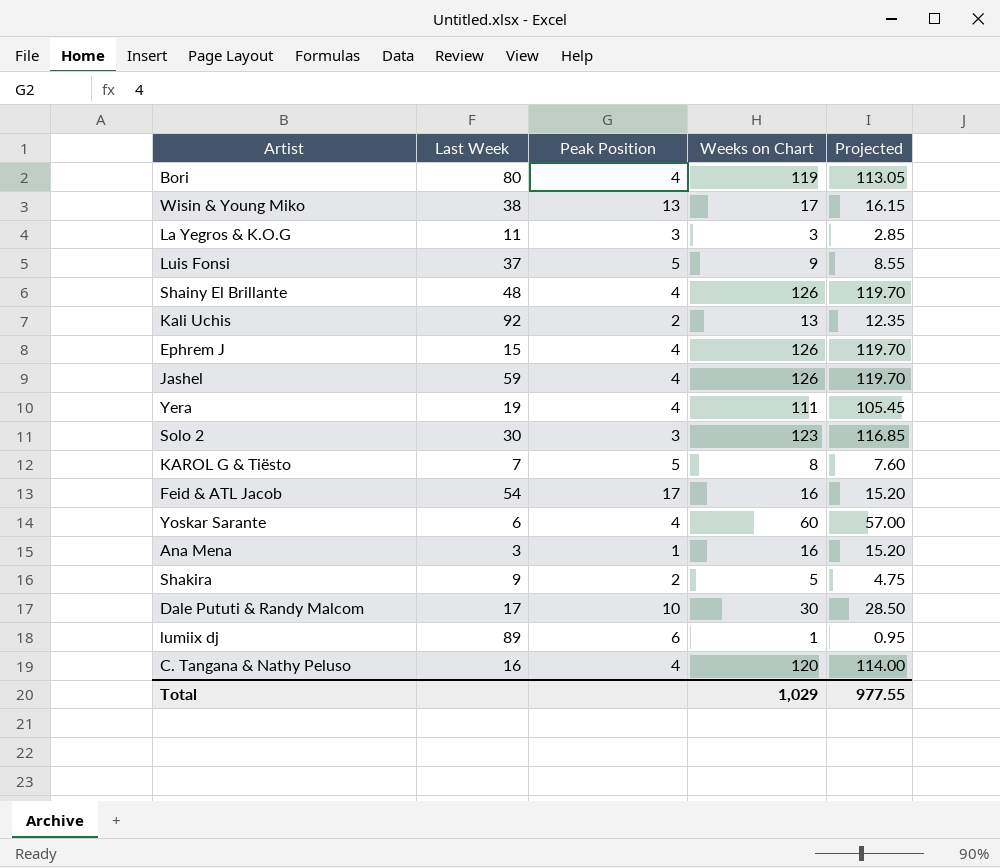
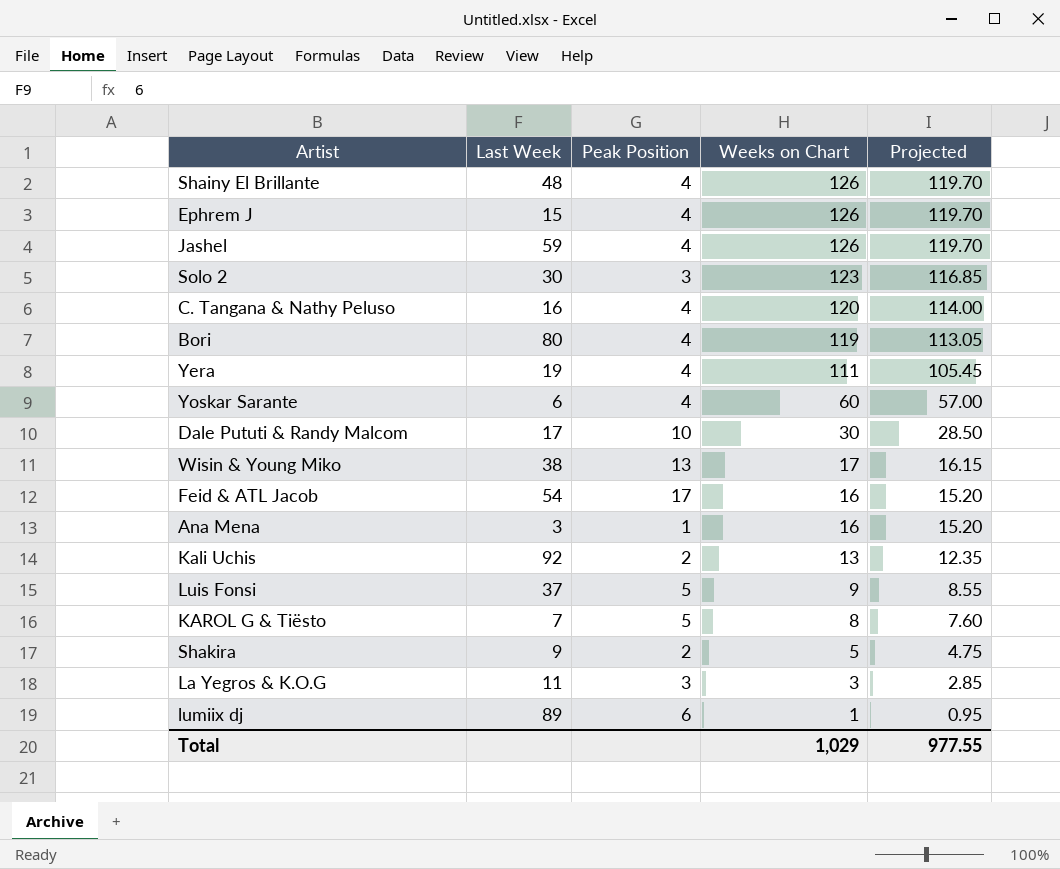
row order: none -> Weeks on Chart descending

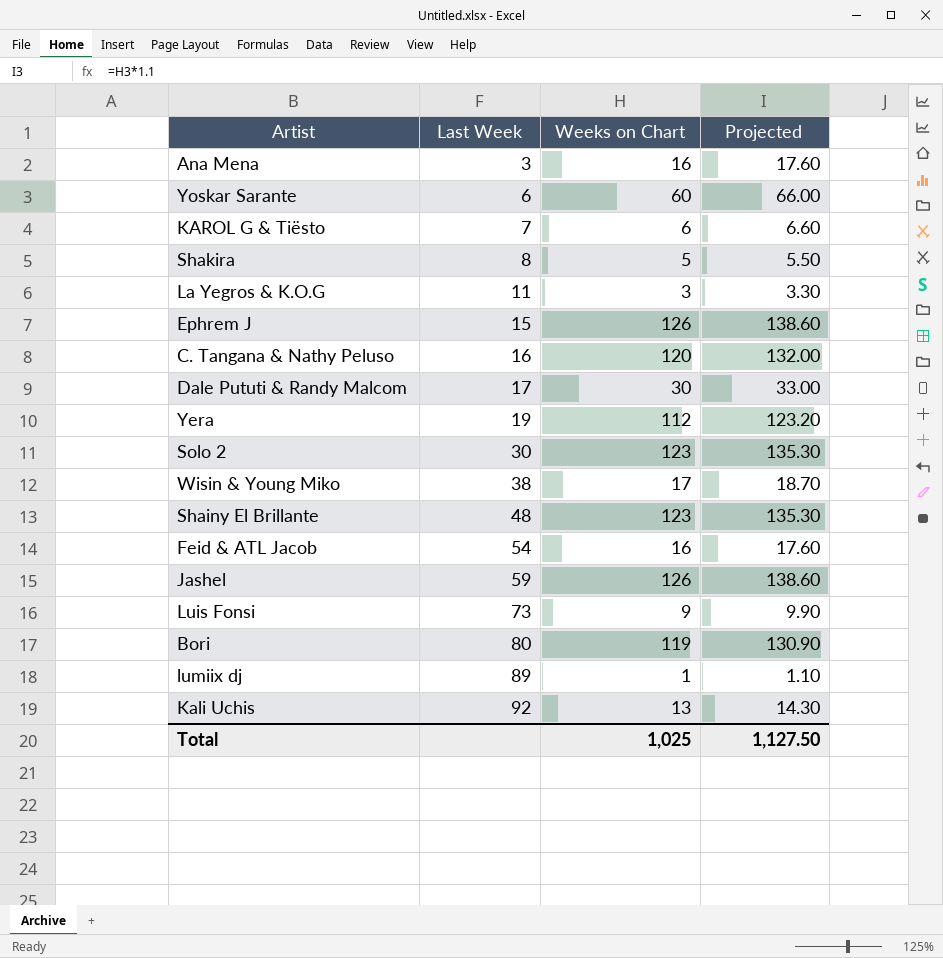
row order: Weeks on Chart descending -> Last Week ascending
column Peak Position | position: 3 -> none
column Projected | formula: [Weeks on Chart] * 0.95 -> [Weeks on Chart] * 1.1
KAROL G & Tiësto | Weeks on Chart: 8 -> 6
Shakira | Last Week: 9 -> 8
Yera | Weeks on Chart: 111 -> 112
Shainy El Brillante | Weeks on Chart: 126 -> 123
Luis Fonsi | Last Week: 37 -> 73
Total | Weeks on Chart: 1,029 -> 1,025
Total | Projected: 977.55 -> 1,127.50

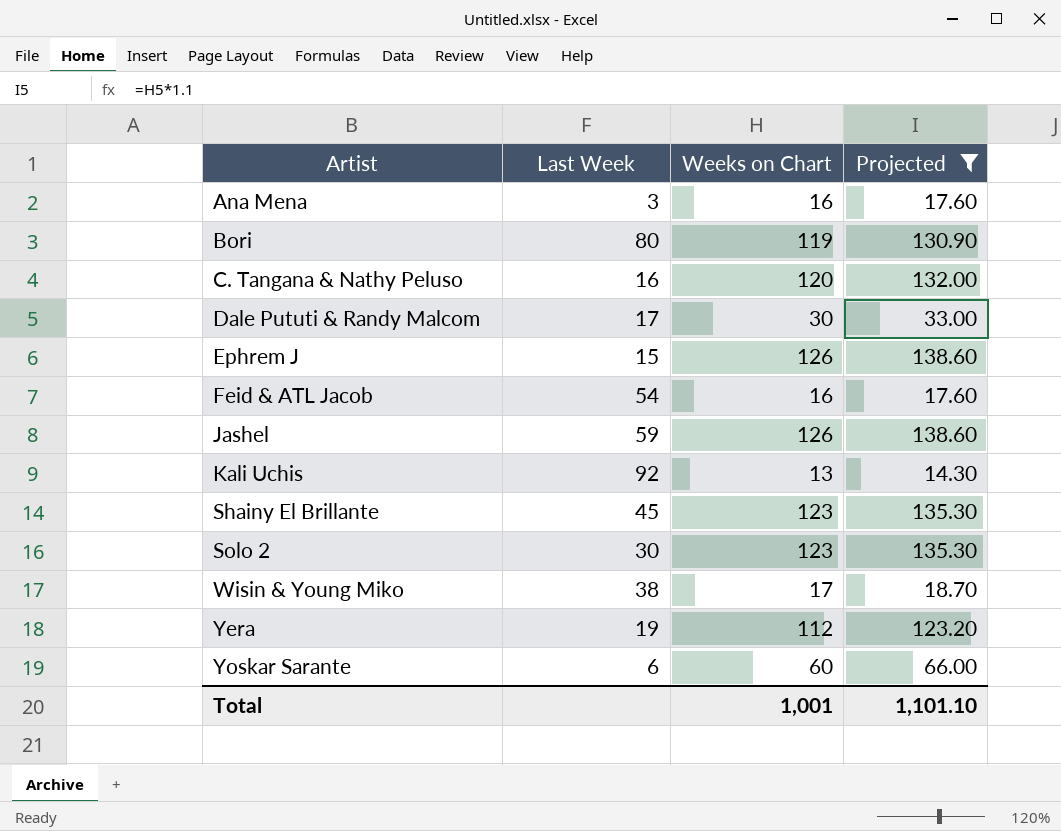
filter: none -> Projected >= 14.30
row order: Last Week ascending -> Artist ascending
Shainy El Brillante | Last Week: 48 -> 45
Total | Weeks on Chart: 1,025 -> 1,001
Total | Projected: 1,127.50 -> 1,101.10

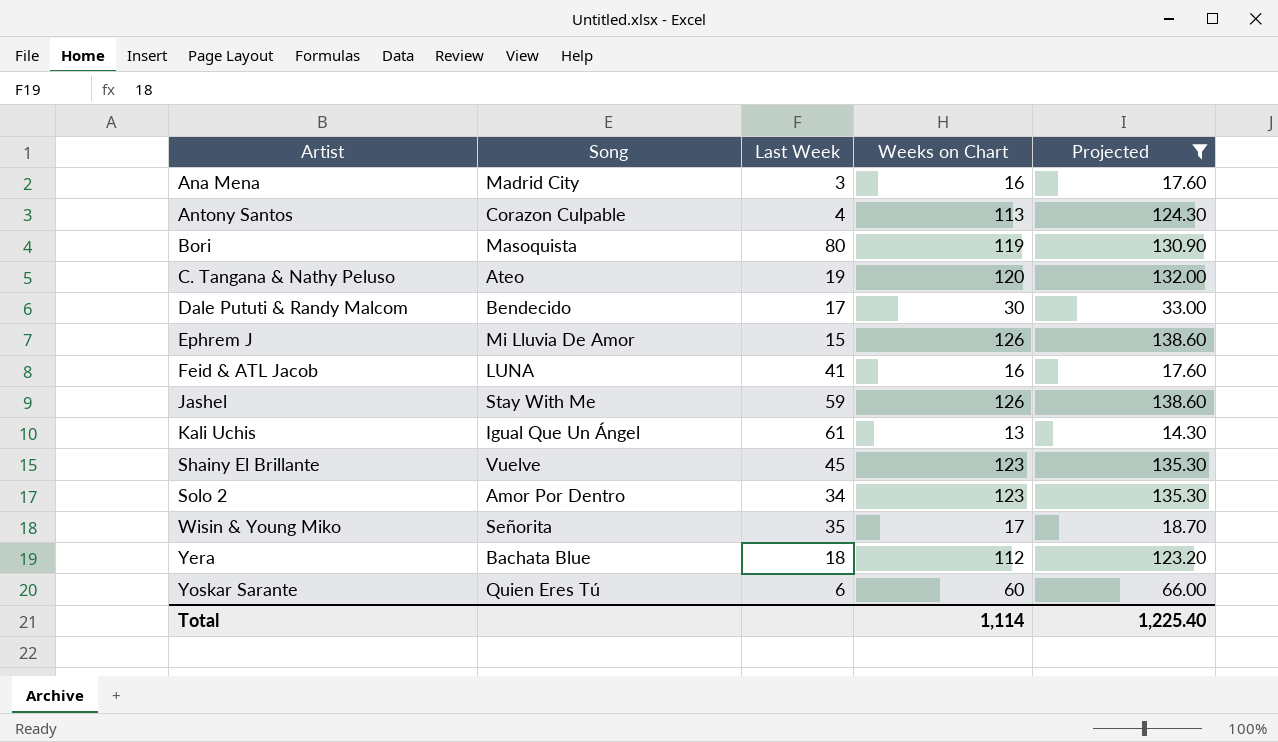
column Song | position: none -> 2
row Antony Santos: none -> Corazon Culpable | 4 | 113 | 124.30
C. Tangana & Nathy Peluso | Last Week: 16 -> 19
Feid & ATL Jacob | Last Week: 54 -> 41
Kali Uchis | Last Week: 92 -> 61
Solo 2 | Last Week: 30 -> 34
Wisin & Young Miko | Last Week: 38 -> 35
Yera | Last Week: 19 -> 18
Total | Weeks on Chart: 1,001 -> 1,114
Total | Projected: 1,101.10 -> 1,225.40

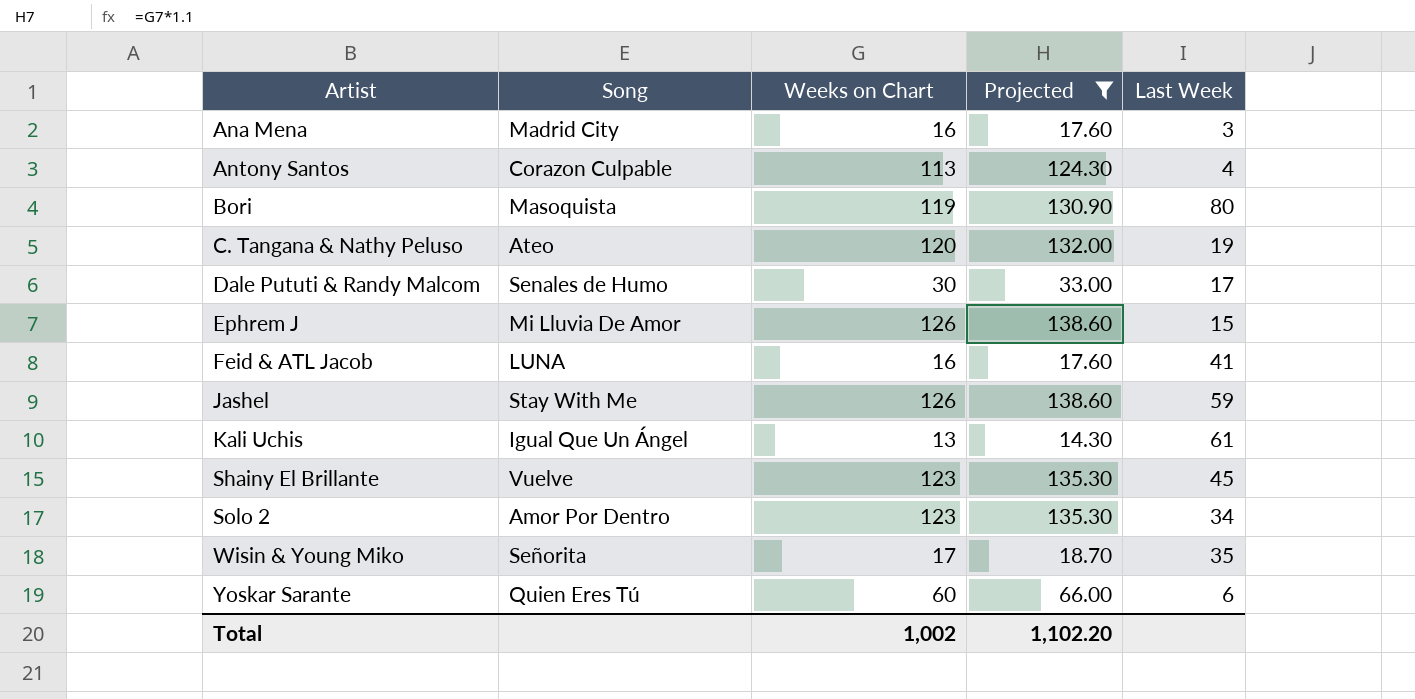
column Last Week | position: 3 -> 5
row Yera: Bachata Blue | 18 | 112 | 123.20 -> none
Dale Pututi & Randy Malcom | Song: Bendecido -> Senales de Humo
Total | Weeks on Chart: 1,114 -> 1,002
Total | Projected: 1,225.40 -> 1,102.20

